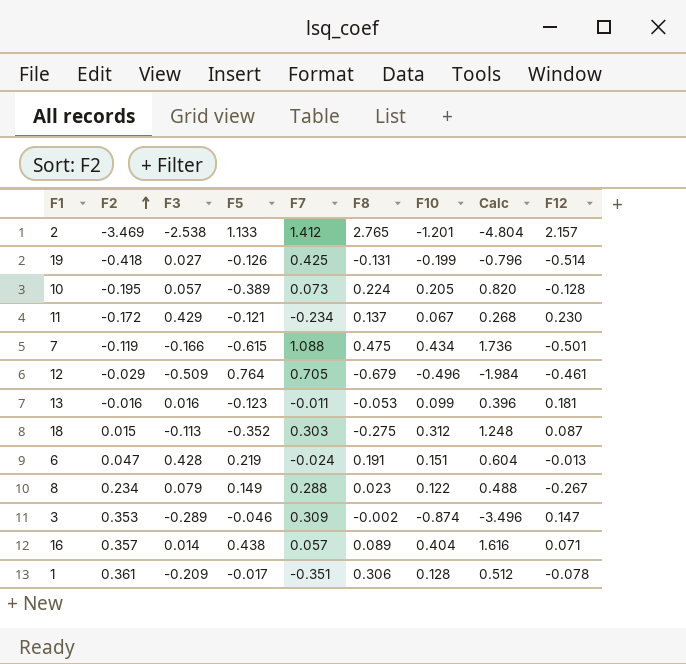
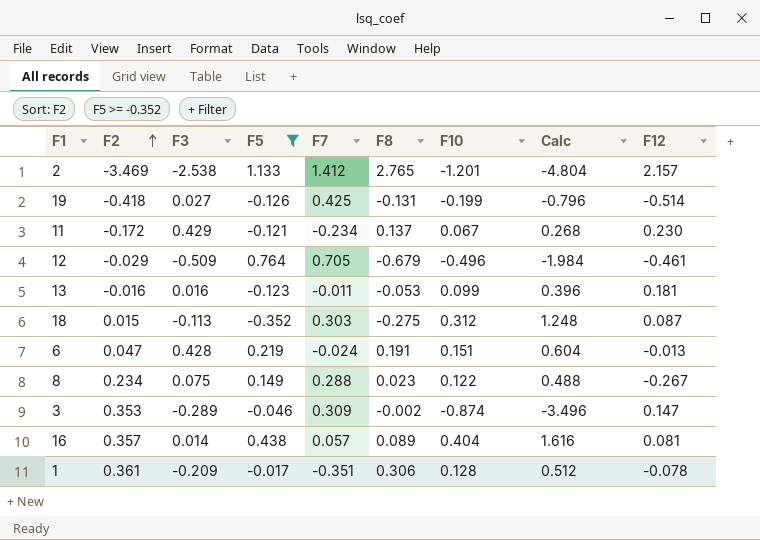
filter: none -> F5 >= -0.352
8 | F3: 0.079 -> 0.075
16 | F12: 0.071 -> 0.081

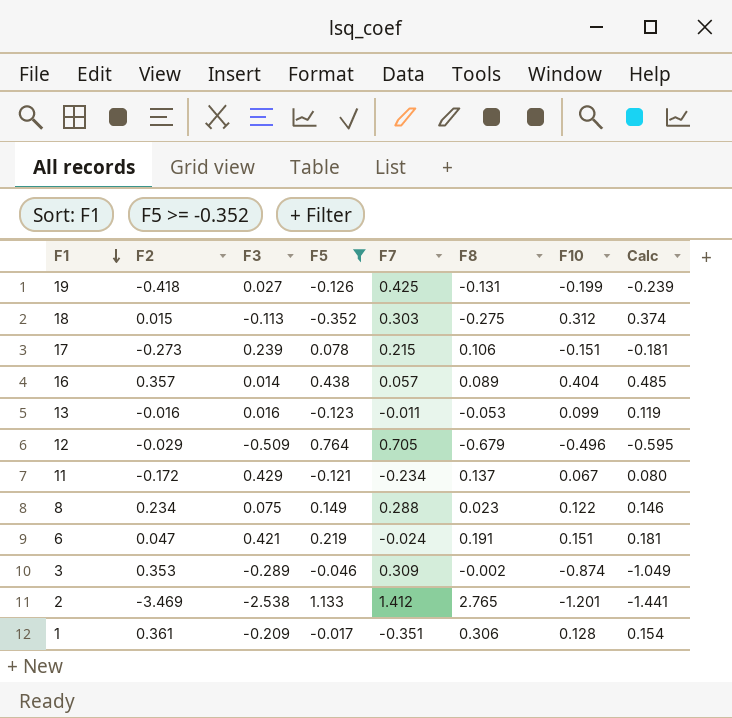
row order: F2 ascending -> F1 descending
column F12 | position: 9 -> none
column Calc | formula: [F10] * 4 -> [F10] * 1.2
row 17: none -> -0.273 | 0.239 | 0.078 | 0.215 | 0.106 | -0.151 | -0.181
6 | F3: 0.428 -> 0.421

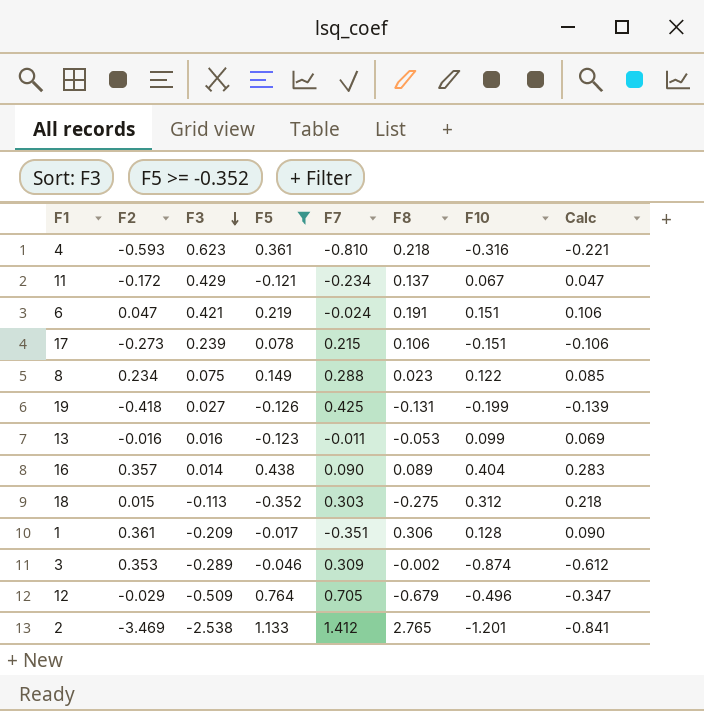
row order: F1 descending -> F3 descending
column Calc | formula: [F10] * 1.2 -> [F10] * 0.7
row 4: none -> -0.593 | 0.623 | 0.361 | -0.810 | 0.218 | -0.316 | -0.221
16 | F7: 0.057 -> 0.090

